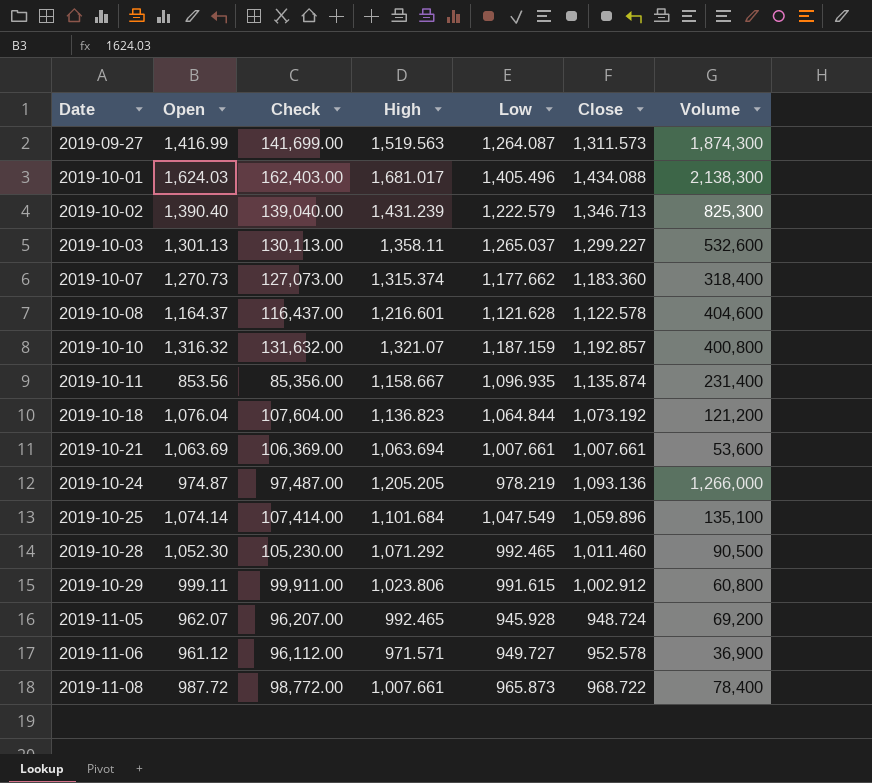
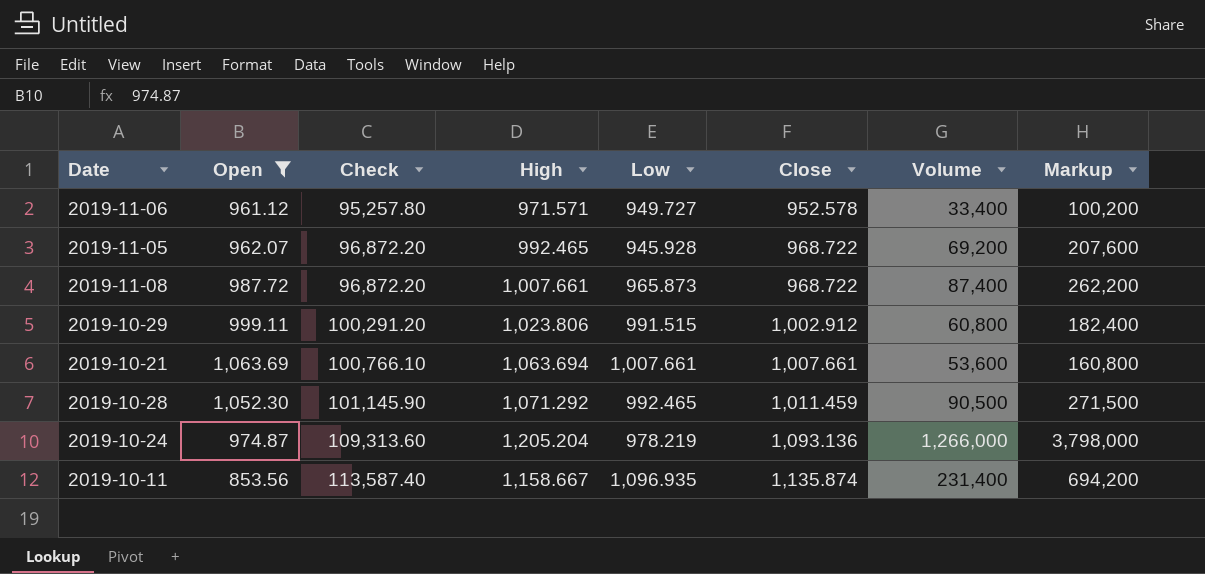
filter: none -> Open <= 1,063.69
row order: Date ascending -> Check ascending
column Check | formula: [Open] * 100 -> [Close] * 100
column Markup | formula: none -> [Volume] * 3
2019-11-06 | Volume: 36,900 -> 33,400
2019-11-05 | Close: 948.724 -> 968.722
2019-11-08 | Volume: 78,400 -> 87,400
2019-10-29 | Low: 991.615 -> 991.515
2019-10-28 | Close: 1,011.460 -> 1,011.459
2019-10-24 | High: 1,205.205 -> 1,205.204

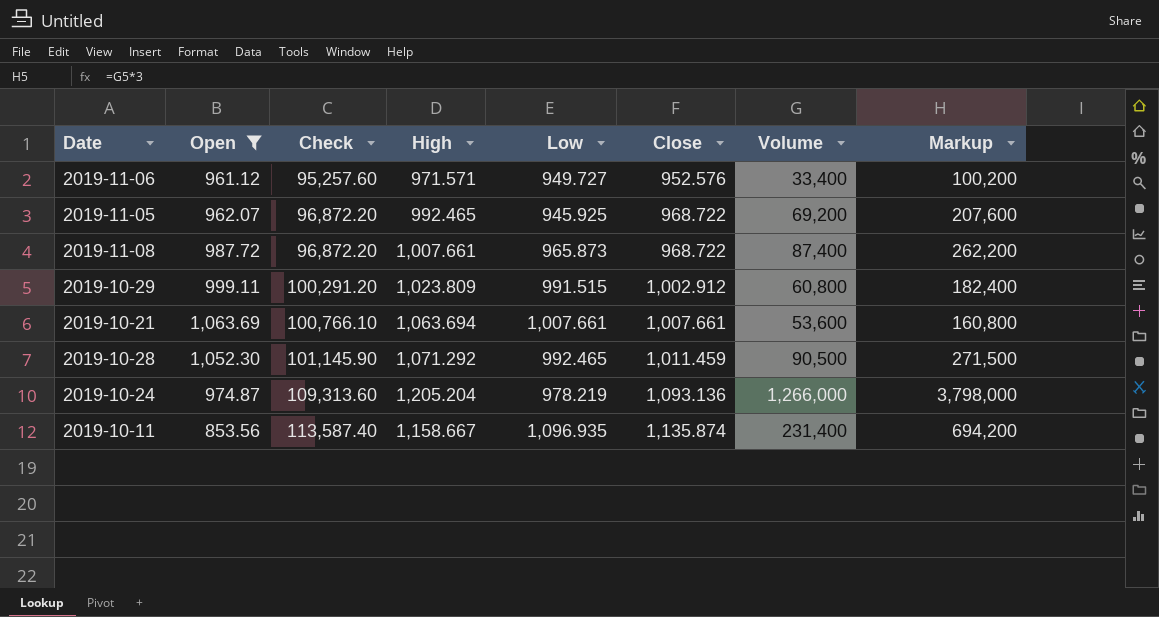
2019-11-06 | Check: 95,257.80 -> 95,257.60
2019-11-06 | Close: 952.578 -> 952.576
2019-11-05 | Low: 945.928 -> 945.925
2019-10-29 | High: 1,023.806 -> 1,023.809

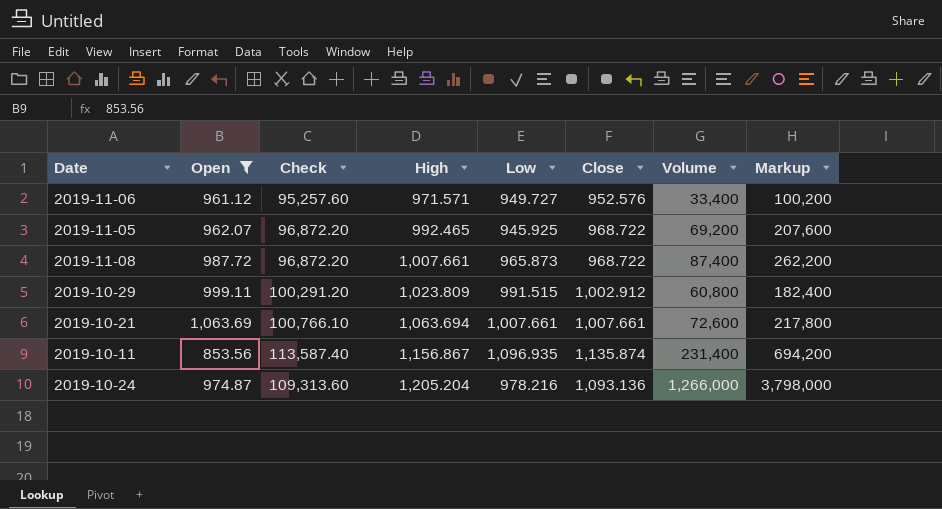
row order: Check ascending -> High ascending
row 2019-10-28: 1,052.30 | 101,145.90 | 1,071.292 | 992.465 | 1,011.459 | 90,500 | 271,500 -> none
2019-10-21 | Volume: 53,600 -> 72,600
2019-10-21 | Markup: 160,800 -> 217,800
2019-10-11 | High: 1,158.667 -> 1,156.867
2019-10-24 | Low: 978.219 -> 978.216

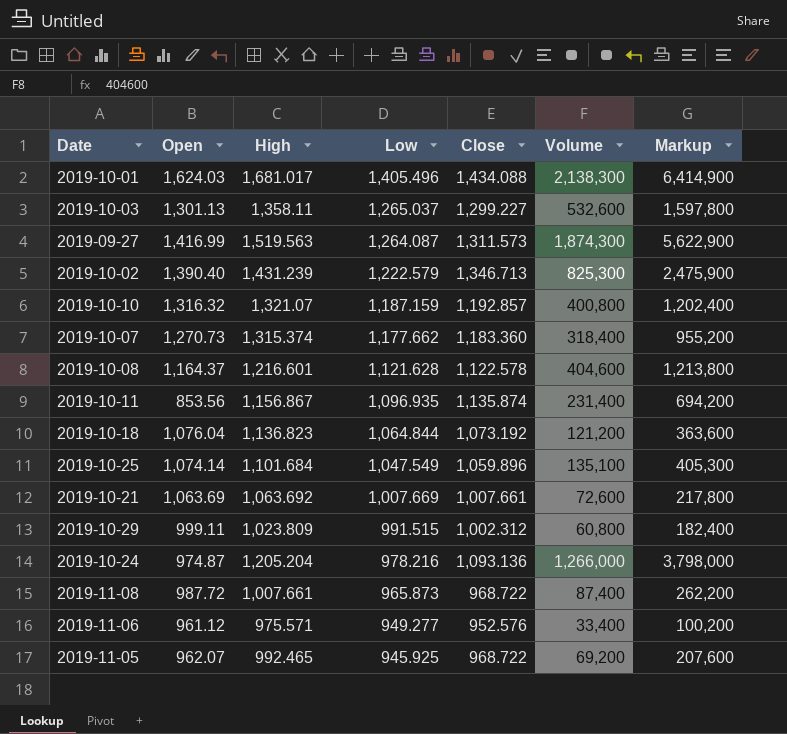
filter: Open <= 1,063.69 -> none
row order: High ascending -> Low descending
column Check | formula: [Close] * 100 -> none
2019-10-21 | High: 1,063.694 -> 1,063.692
2019-10-21 | Low: 1,007.661 -> 1,007.669
2019-10-29 | Close: 1,002.912 -> 1,002.312
2019-11-06 | High: 971.571 -> 975.571
2019-11-06 | Low: 949.727 -> 949.277

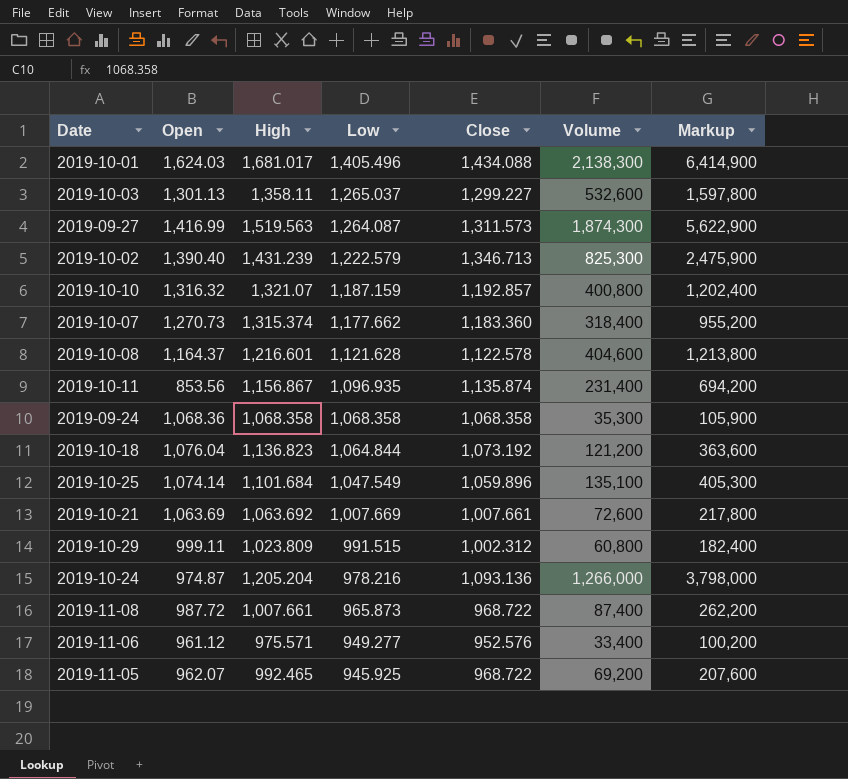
row 2019-09-24: none -> 1,068.36 | 1,068.358 | 1,068.358 | 1,068.358 | 35,300 | 105,900

